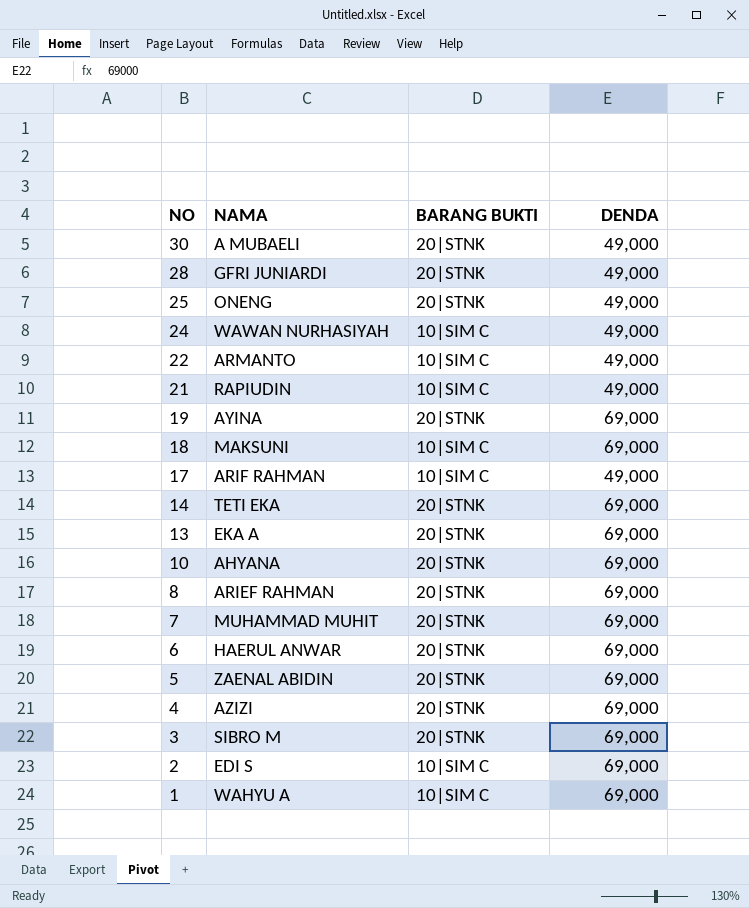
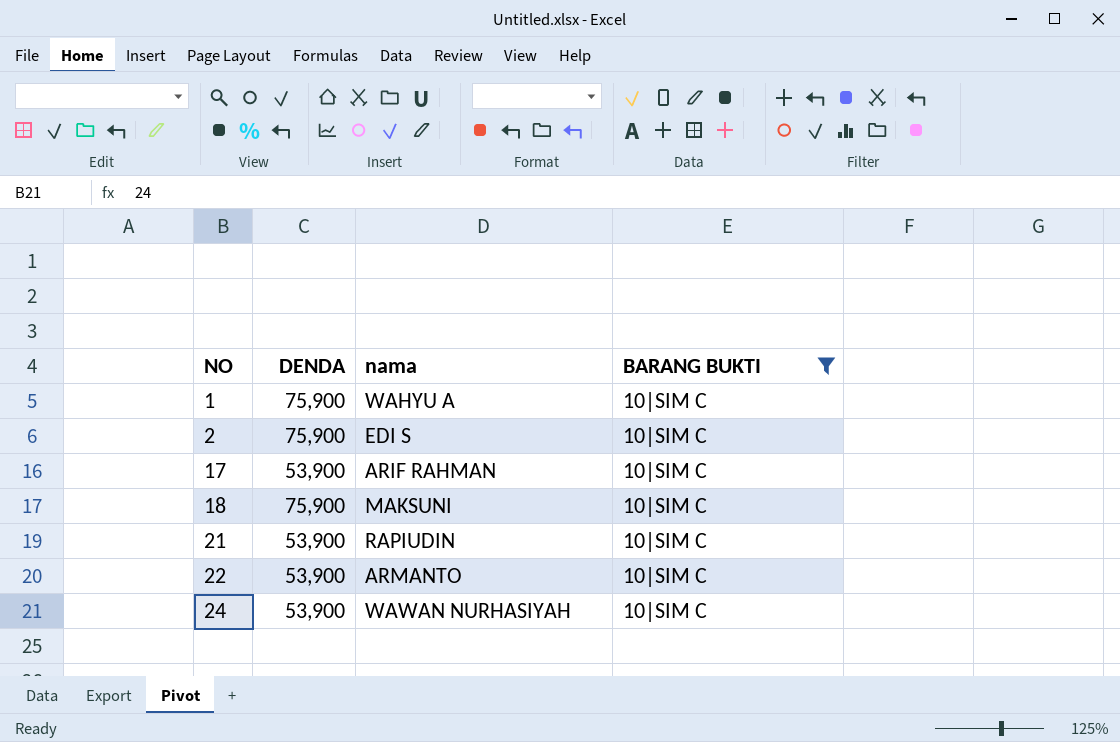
filter: none -> BARANG BUKTI = 10|SIM C
row order: NO descending -> NO ascending
column DENDA | position: 4 -> 2
column name: NAMA -> nama
1 | DENDA: 69,000 -> 75,900
2 | DENDA: 69,000 -> 75,900
17 | DENDA: 49,000 -> 53,900
18 | DENDA: 69,000 -> 75,900
21 | DENDA: 49,000 -> 53,900
22 | DENDA: 49,000 -> 53,900
24 | DENDA: 49,000 -> 53,900

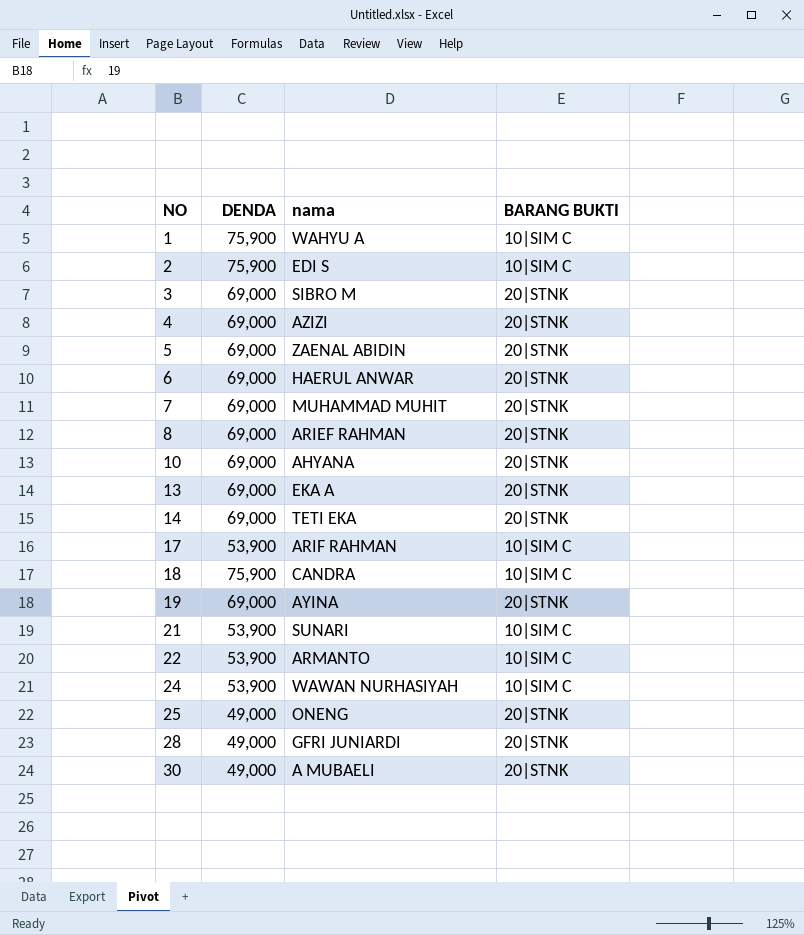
filter: BARANG BUKTI = 10|SIM C -> none
18 | nama: MAKSUNI -> CANDRA
21 | nama: RAPIUDIN -> SUNARI

